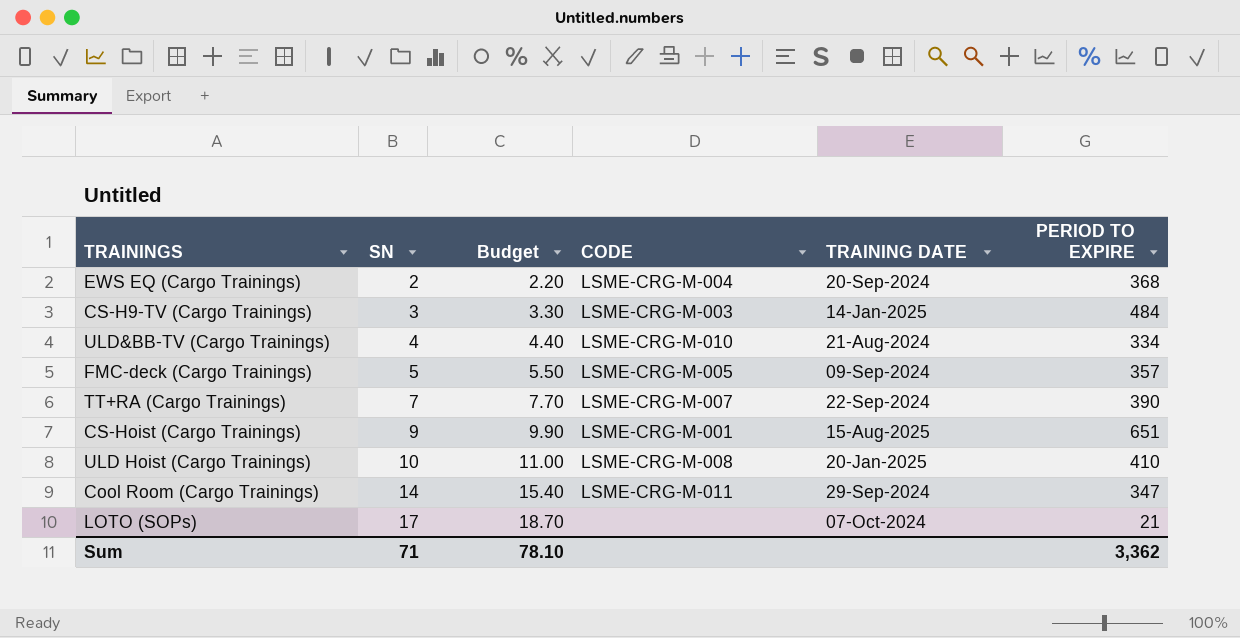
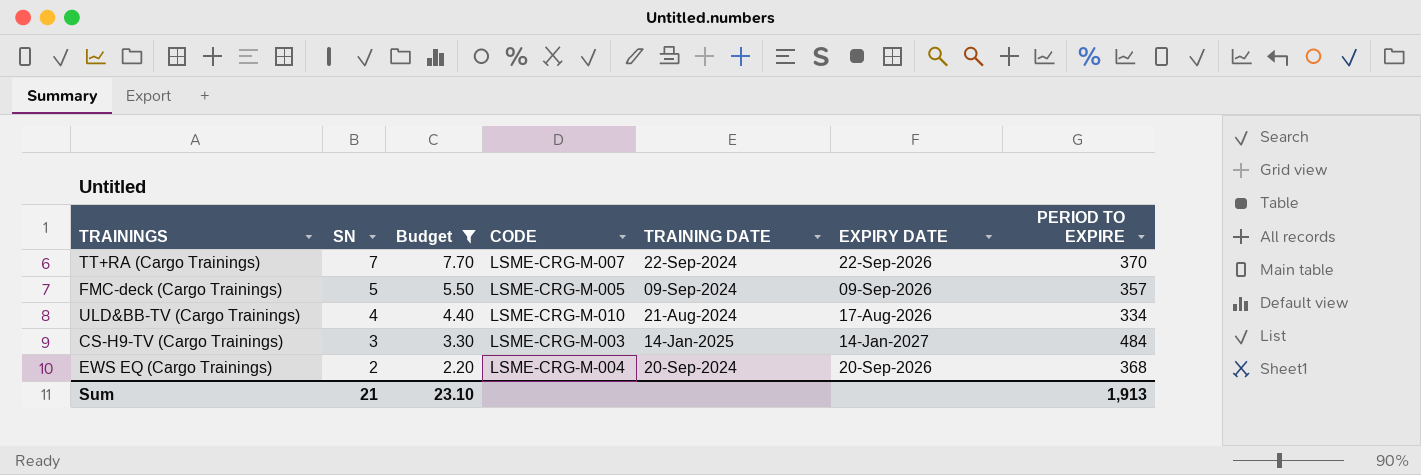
filter: none -> Budget <= 7.70
row order: SN ascending -> SN descending
column EXPIRY DATE | position: none -> 6
TT+RA (Cargo Trainings) | PERIOD TO EXPIRE: 390 -> 370
Sum | SN: 71 -> 21
Sum | Budget: 78.10 -> 23.10
Sum | PERIOD TO EXPIRE: 3,362 -> 1,913

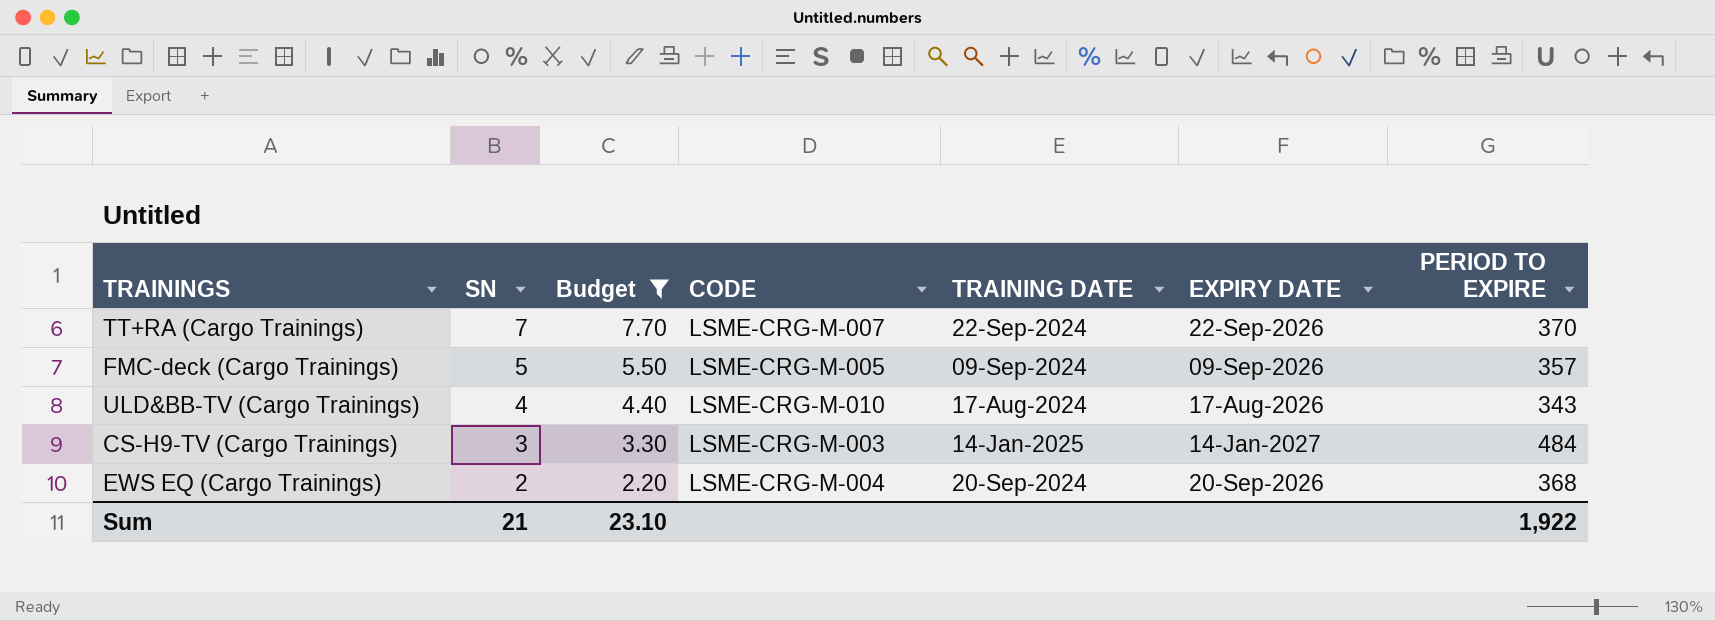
ULD&BB-TV (Cargo Trainings) | TRAINING DATE: 21-Aug-2024 -> 17-Aug-2024
ULD&BB-TV (Cargo Trainings) | PERIOD TO EXPIRE: 334 -> 343
Sum | PERIOD TO EXPIRE: 1,913 -> 1,922

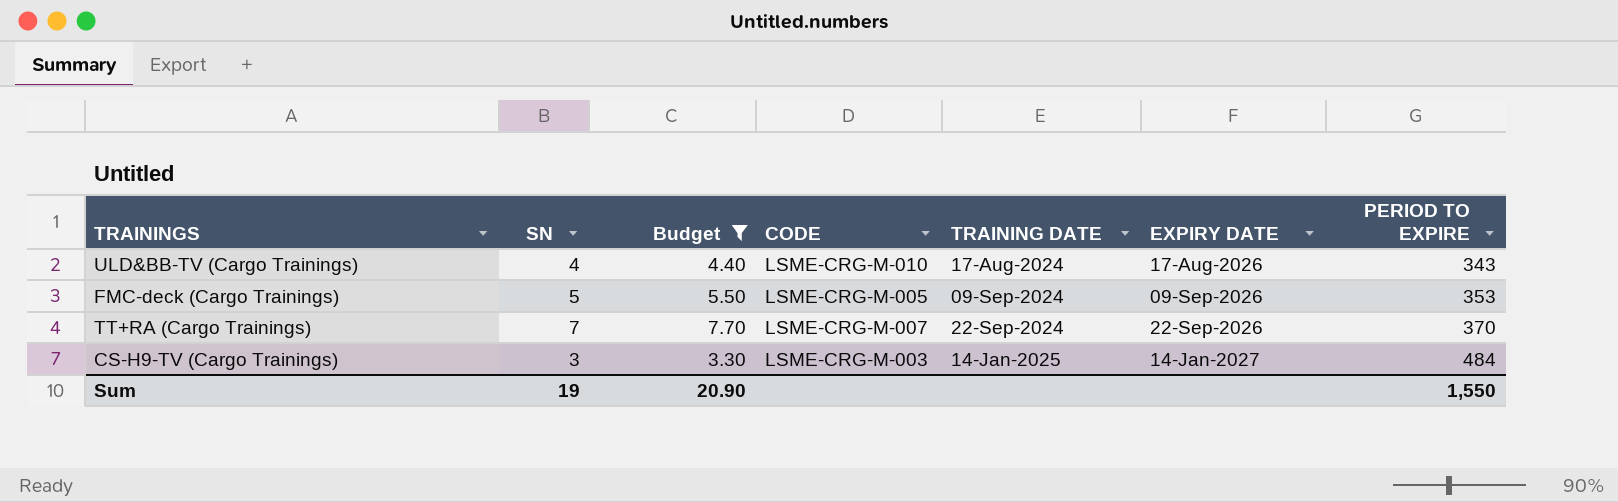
row order: SN descending -> TRAINING DATE ascending
row EWS EQ (Cargo Trainings): 2 | 2.20 | LSME-CRG-M-004 | 20-Sep-2024 | 20-Sep-2026 | 368 -> none
FMC-deck (Cargo Trainings) | PERIOD TO EXPIRE: 357 -> 353
Sum | SN: 21 -> 19
Sum | Budget: 23.10 -> 20.90
Sum | PERIOD TO EXPIRE: 1,922 -> 1,550

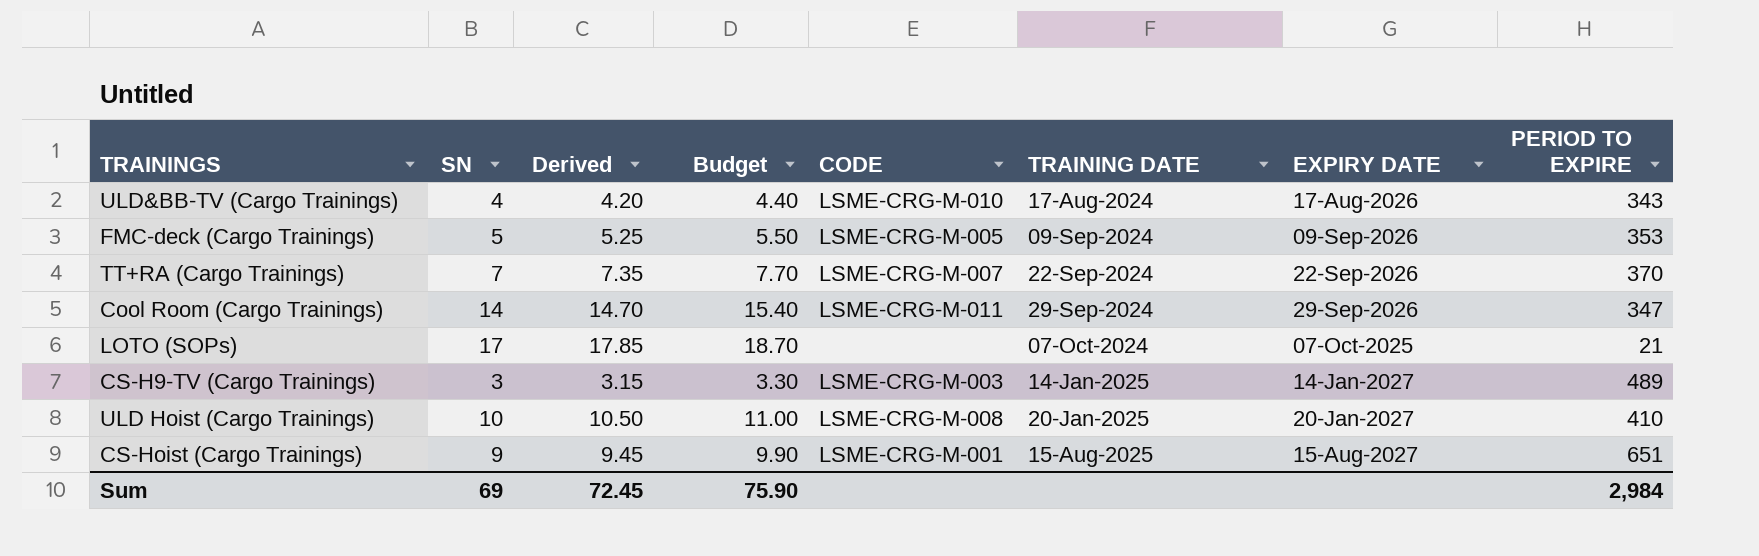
filter: Budget <= 7.70 -> none
column Derived | formula: none -> [SN] * 1.05
CS-H9-TV (Cargo Trainings) | PERIOD TO EXPIRE: 484 -> 489
Sum | SN: 19 -> 69
Sum | Budget: 20.90 -> 75.90
Sum | PERIOD TO EXPIRE: 1,550 -> 2,984

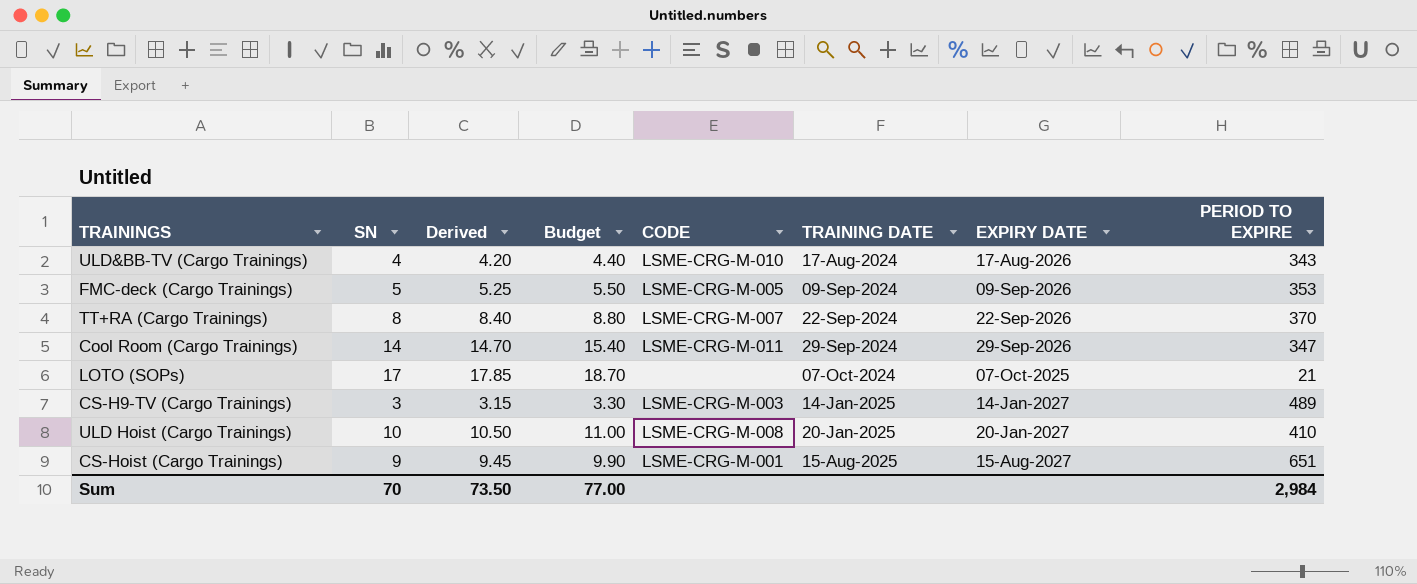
TT+RA (Cargo Trainings) | SN: 7 -> 8
TT+RA (Cargo Trainings) | Derived: 7.35 -> 8.40
TT+RA (Cargo Trainings) | Budget: 7.70 -> 8.80
Sum | SN: 69 -> 70
Sum | Derived: 72.45 -> 73.50
Sum | Budget: 75.90 -> 77.00

